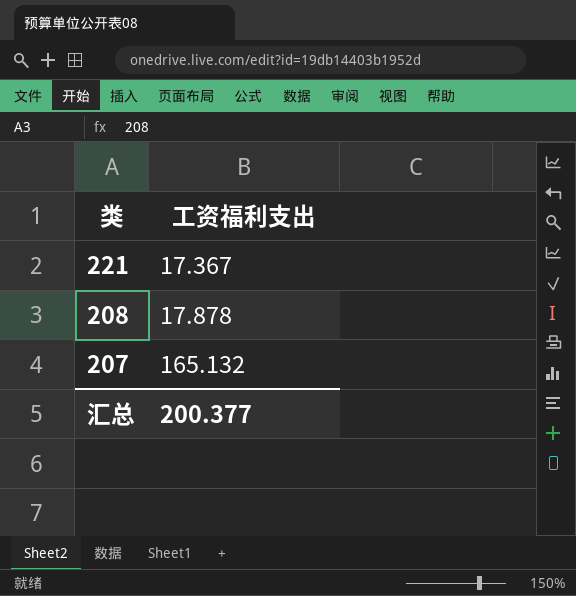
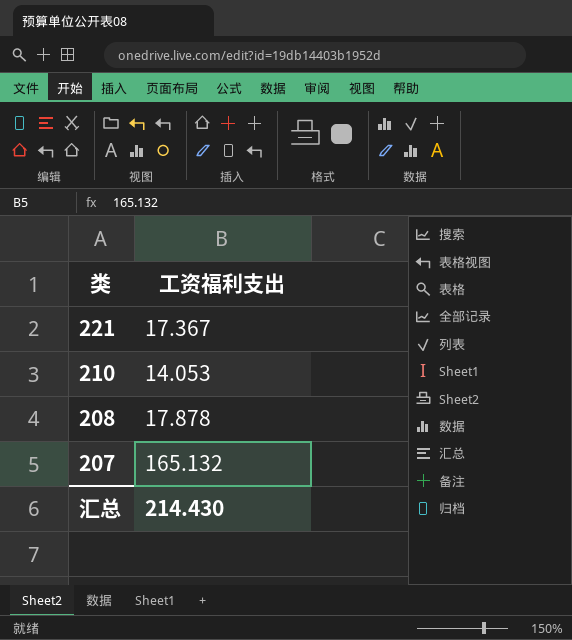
row 210: none -> 14.053
汇总 | 工资福利支出: 200.377 -> 214.430

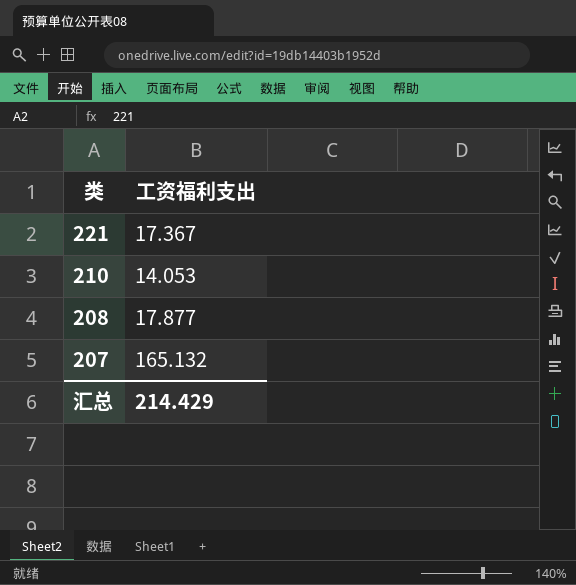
208 | 工资福利支出: 17.878 -> 17.877
汇总 | 工资福利支出: 214.430 -> 214.429

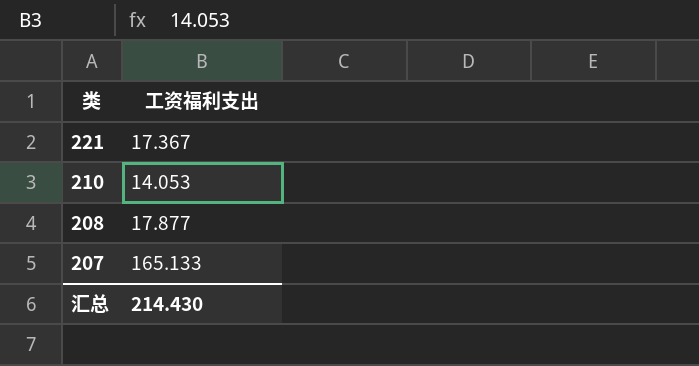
207 | 工资福利支出: 165.132 -> 165.133
汇总 | 工资福利支出: 214.429 -> 214.430

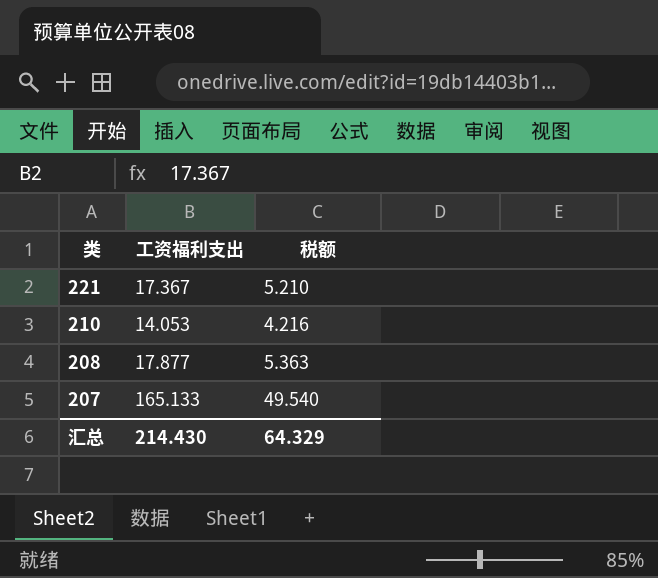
column 税额 | formula: none -> [工资福利支出] * 0.3

